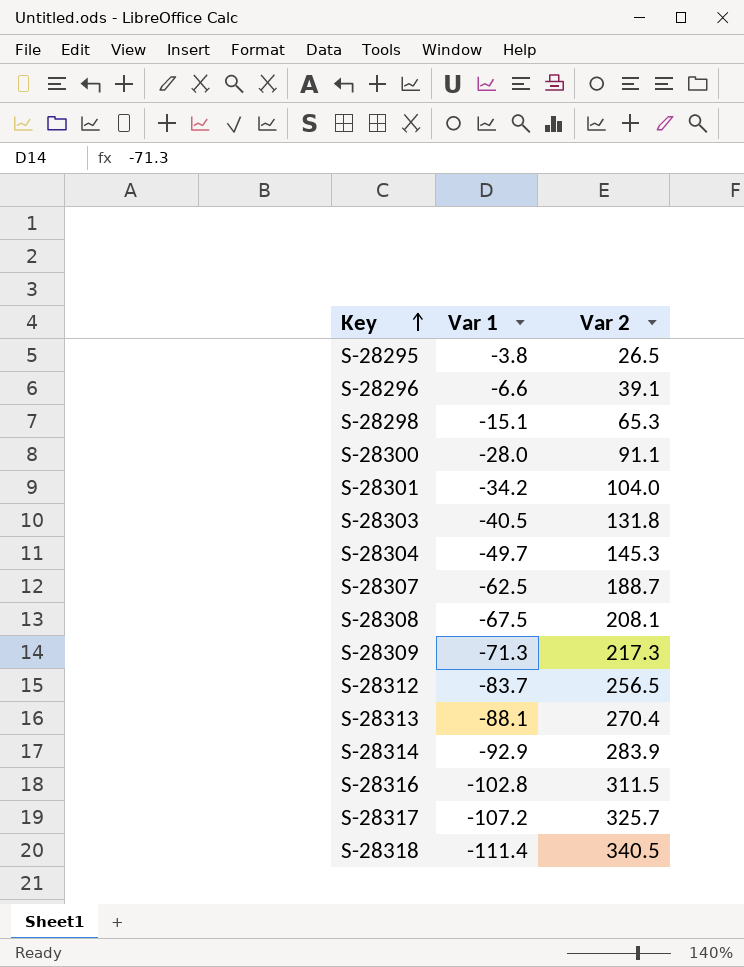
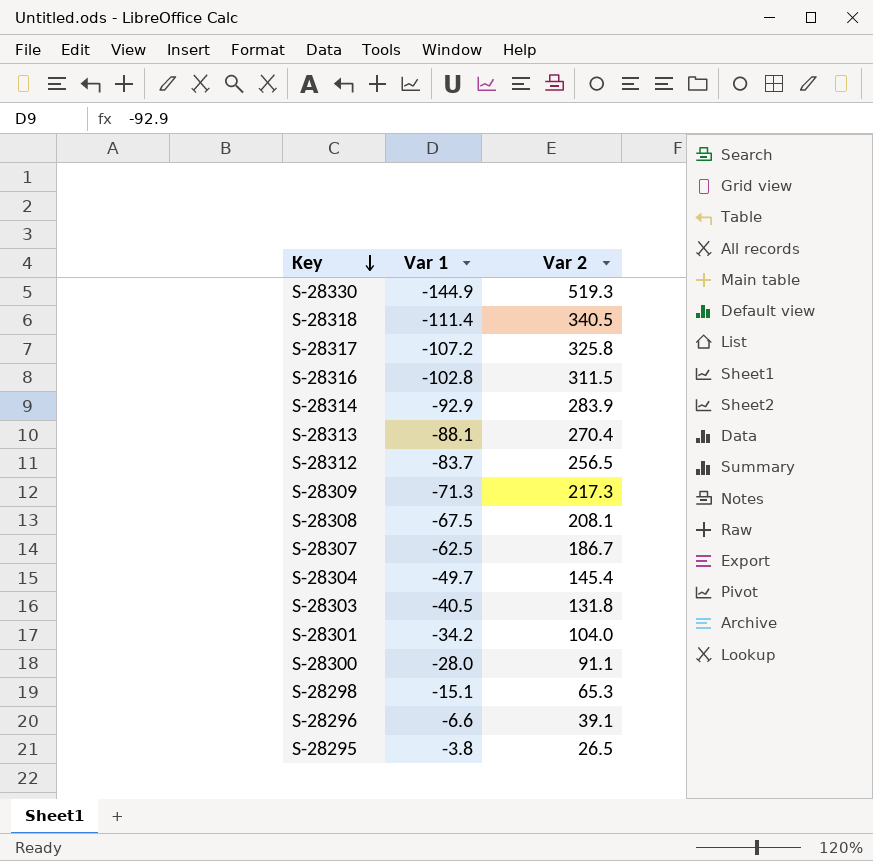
row order: Key ascending -> Key descending
row S-28330: none -> -144.9 | 519.3
S-28317 | Var 2: 325.7 -> 325.8
S-28307 | Var 2: 188.7 -> 186.7
S-28304 | Var 2: 145.3 -> 145.4

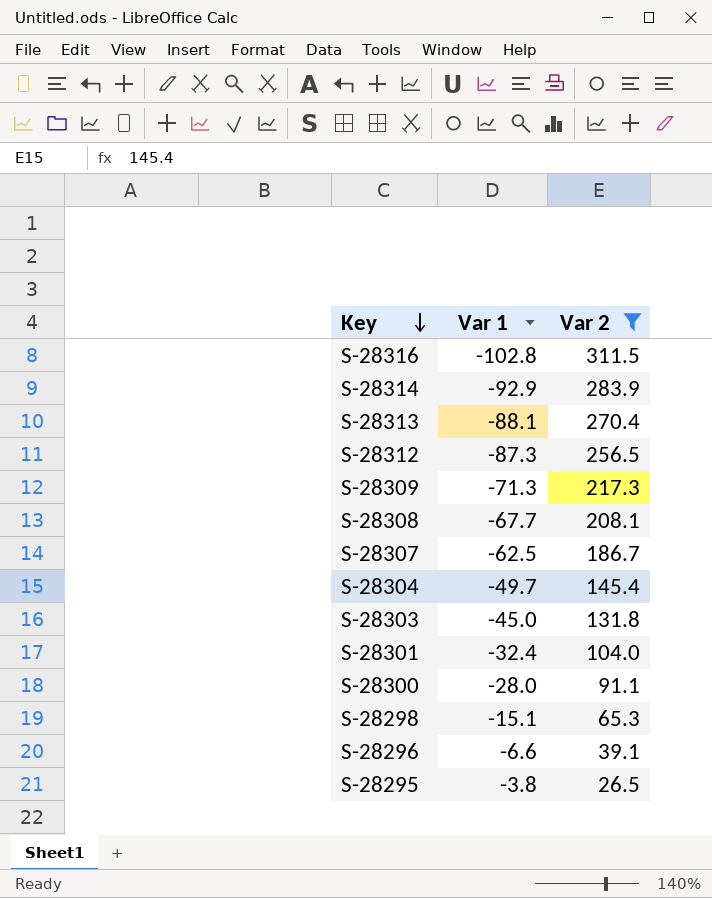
filter: none -> Var 2 <= 311.5
S-28312 | Var 1: -83.7 -> -87.3
S-28308 | Var 1: -67.5 -> -67.7
S-28303 | Var 1: -40.5 -> -45.0
S-28301 | Var 1: -34.2 -> -32.4

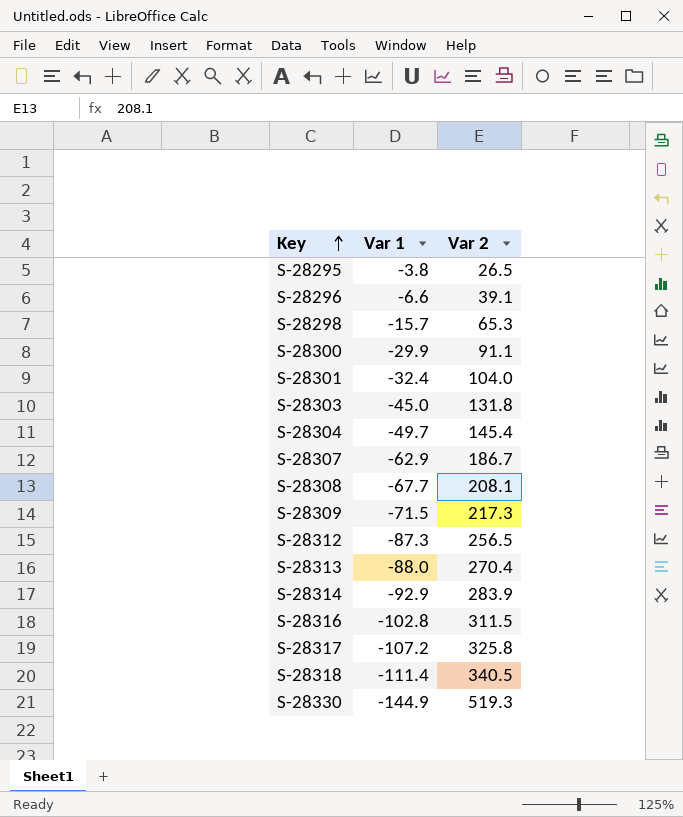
filter: Var 2 <= 311.5 -> none
row order: Key descending -> Key ascending
S-28298 | Var 1: -15.1 -> -15.7
S-28300 | Var 1: -28.0 -> -29.9
S-28307 | Var 1: -62.5 -> -62.9
S-28309 | Var 1: -71.3 -> -71.5
S-28313 | Var 1: -88.1 -> -88.0

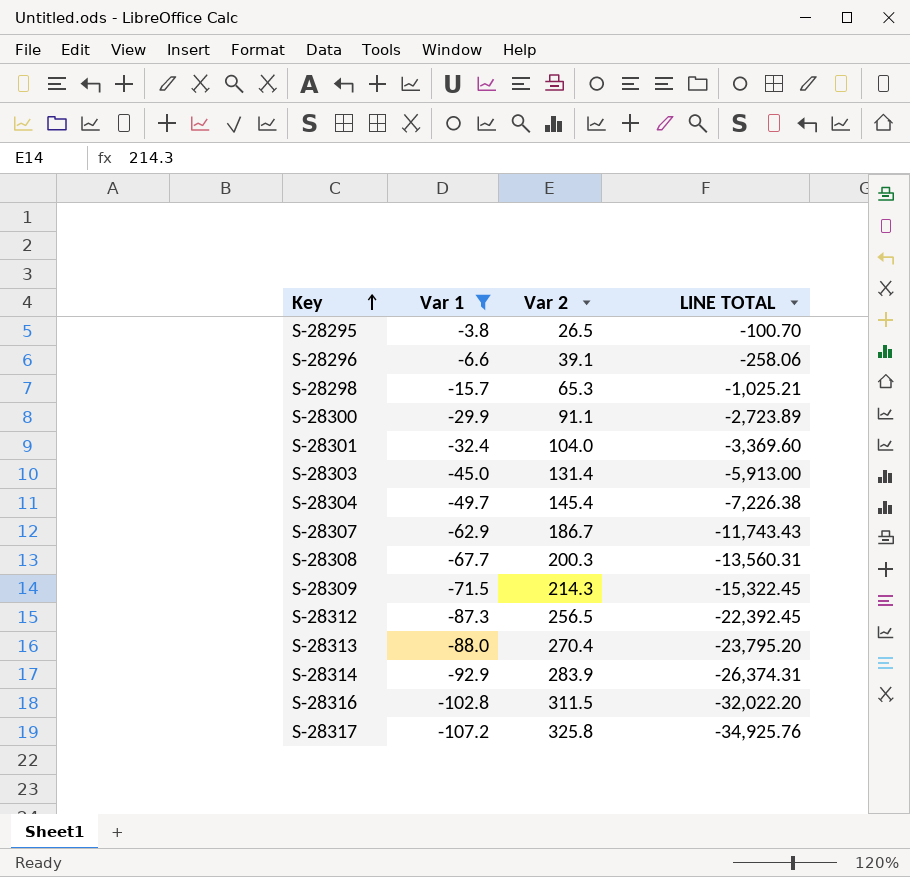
filter: none -> Var 1 >= -107.2
column LINE TOTAL | formula: none -> [Var 1] * [Var 2]
S-28303 | Var 2: 131.8 -> 131.4
S-28308 | Var 2: 208.1 -> 200.3
S-28309 | Var 2: 217.3 -> 214.3

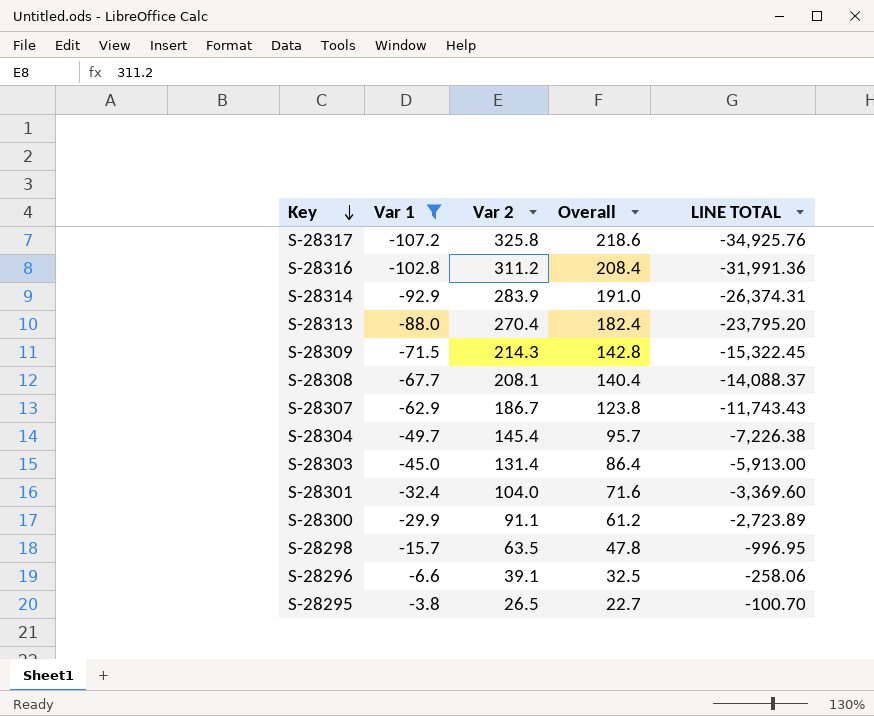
row order: Key ascending -> Key descending
column Overall | formula: none -> [Var 1] + [Var 2]
row S-28312: -87.3 | 256.5 | -22,392.45 -> none
S-28316 | Var 2: 311.5 -> 311.2
S-28316 | LINE TOTAL: -32,022.20 -> -31,991.36
S-28308 | Var 2: 200.3 -> 208.1
S-28308 | LINE TOTAL: -13,560.31 -> -14,088.37
S-28298 | Var 2: 65.3 -> 63.5
S-28298 | LINE TOTAL: -1,025.21 -> -996.95

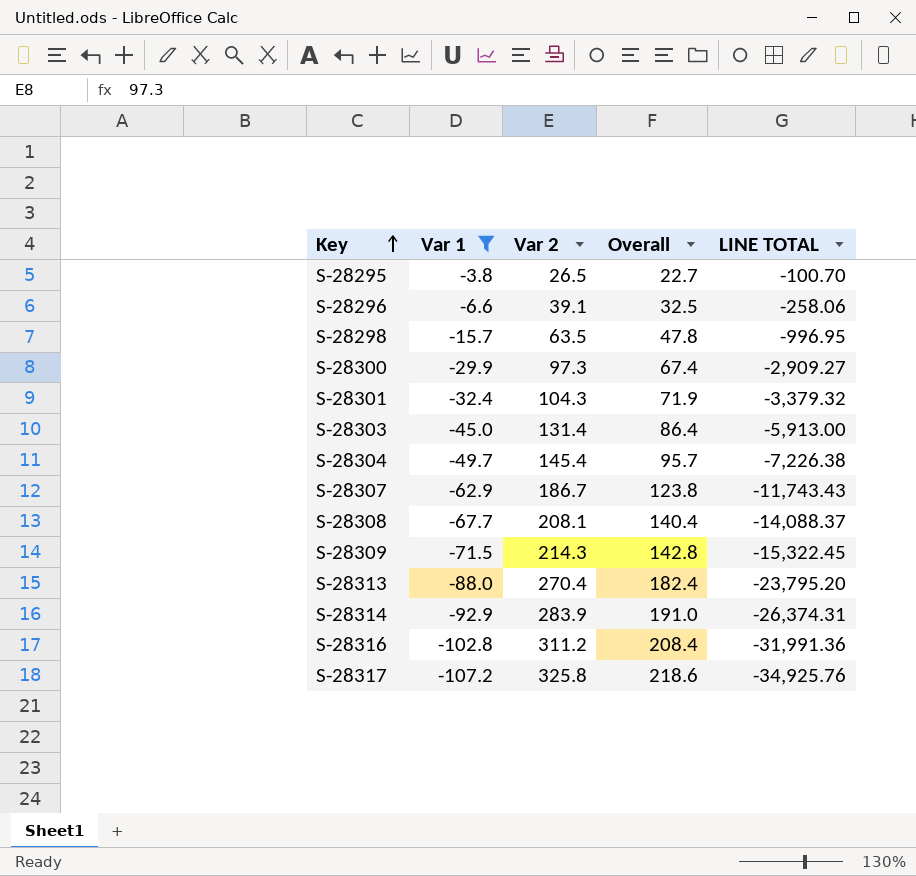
row order: Key descending -> Key ascending
S-28300 | Var 2: 91.1 -> 97.3
S-28300 | Overall: 61.2 -> 67.4
S-28300 | LINE TOTAL: -2,723.89 -> -2,909.27
S-28301 | Var 2: 104.0 -> 104.3
S-28301 | Overall: 71.6 -> 71.9
S-28301 | LINE TOTAL: -3,369.60 -> -3,379.32

